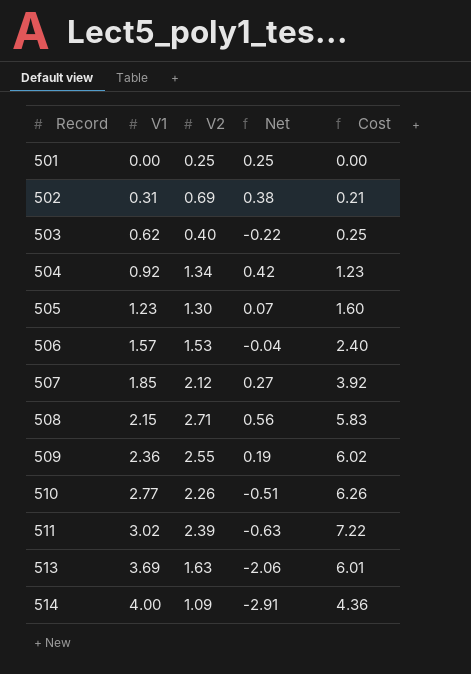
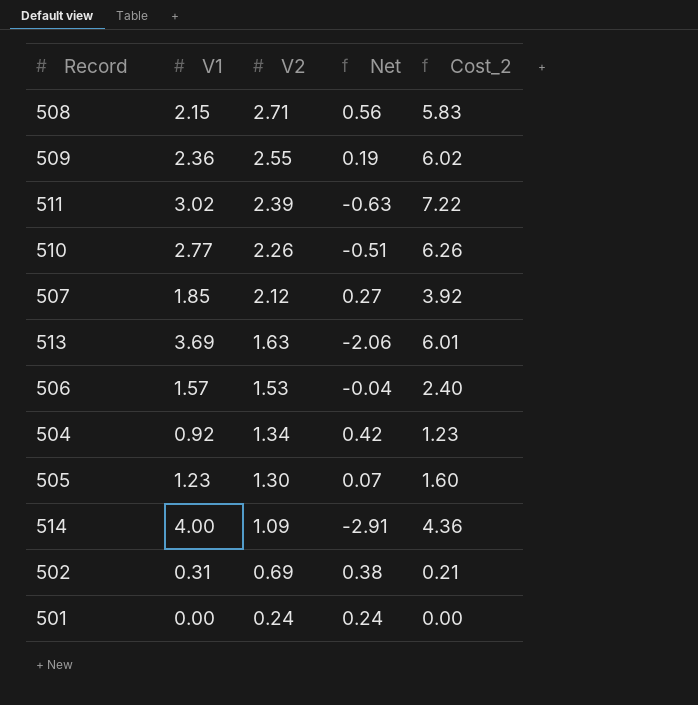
row order: Record ascending -> V2 descending
column name: Cost -> Cost_2
row 503: 0.62 | 0.40 | -0.22 | 0.25 -> none
501 | V2: 0.25 -> 0.24
501 | Net: 0.25 -> 0.24

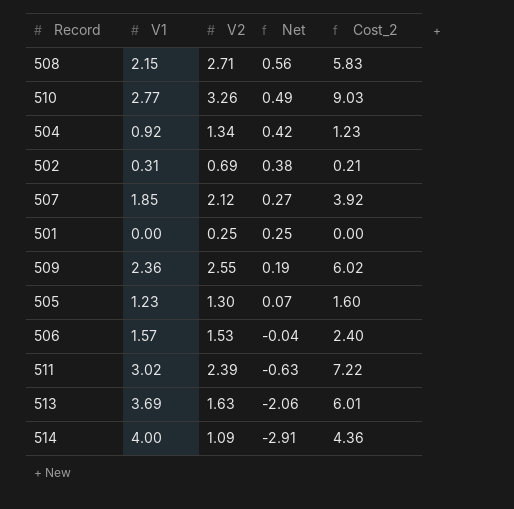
row order: V2 descending -> Net descending
510 | V2: 2.26 -> 3.26
510 | Net: -0.51 -> 0.49
510 | Cost_2: 6.26 -> 9.03
501 | V2: 0.24 -> 0.25
501 | Net: 0.24 -> 0.25

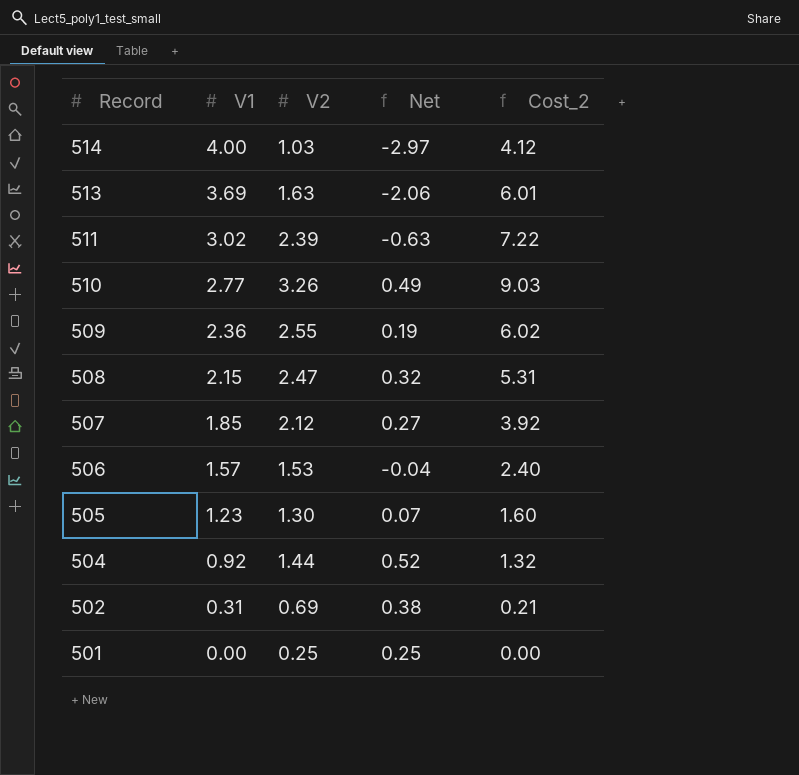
row order: Net descending -> Record descending
514 | V2: 1.09 -> 1.03
514 | Net: -2.91 -> -2.97
514 | Cost_2: 4.36 -> 4.12
508 | V2: 2.71 -> 2.47
508 | Net: 0.56 -> 0.32
508 | Cost_2: 5.83 -> 5.31
504 | V2: 1.34 -> 1.44
504 | Net: 0.42 -> 0.52
504 | Cost_2: 1.23 -> 1.32

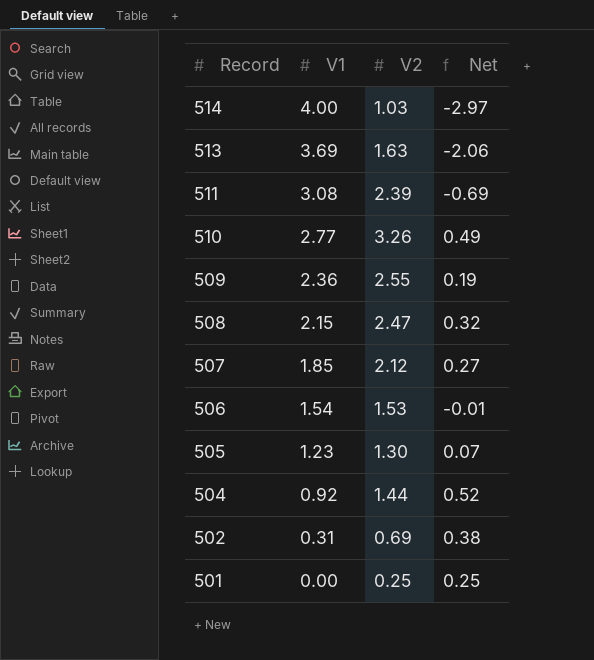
column Cost_2 | formula: [V1] * [V2] -> none
511 | V1: 3.02 -> 3.08
511 | Net: -0.63 -> -0.69
506 | V1: 1.57 -> 1.54
506 | Net: -0.04 -> -0.01

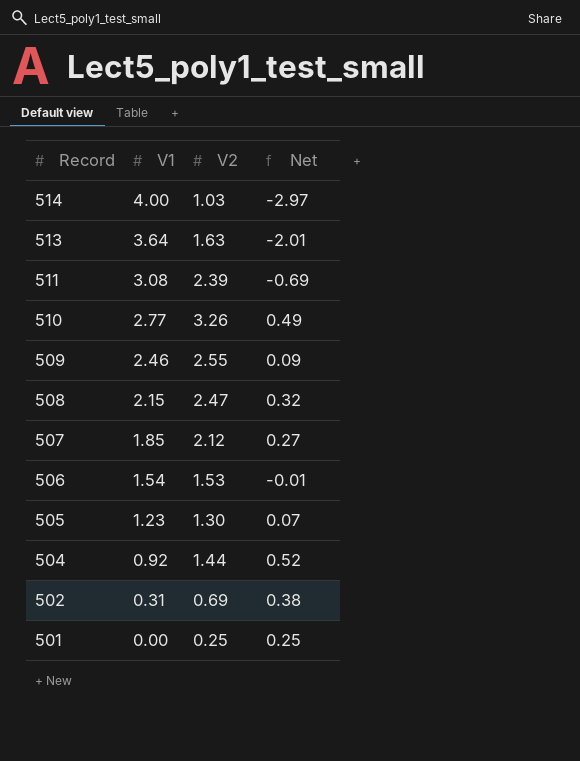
513 | V1: 3.69 -> 3.64
513 | Net: -2.06 -> -2.01
509 | V1: 2.36 -> 2.46
509 | Net: 0.19 -> 0.09

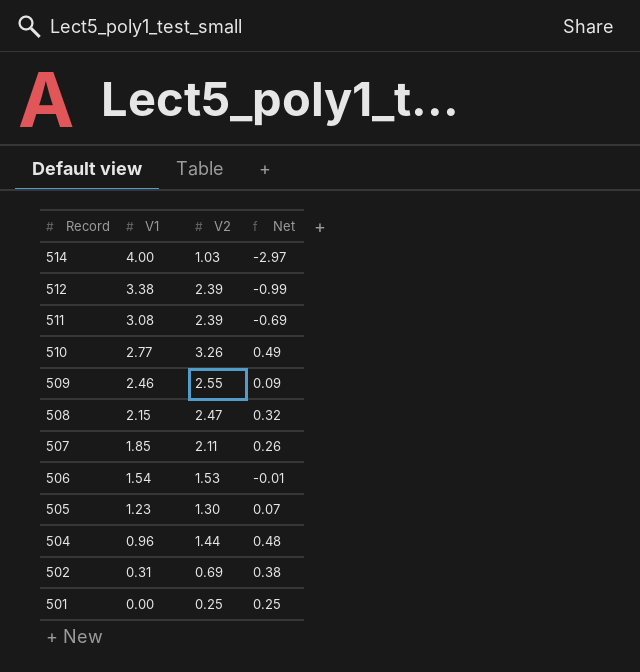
row 513: 3.64 | 1.63 | -2.01 -> none
row 512: none -> 3.38 | 2.39 | -0.99
507 | V2: 2.12 -> 2.11
507 | Net: 0.27 -> 0.26
504 | V1: 0.92 -> 0.96
504 | Net: 0.52 -> 0.48

